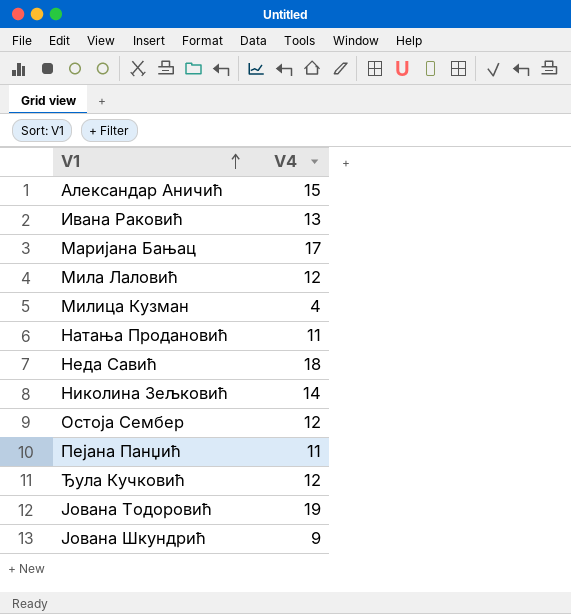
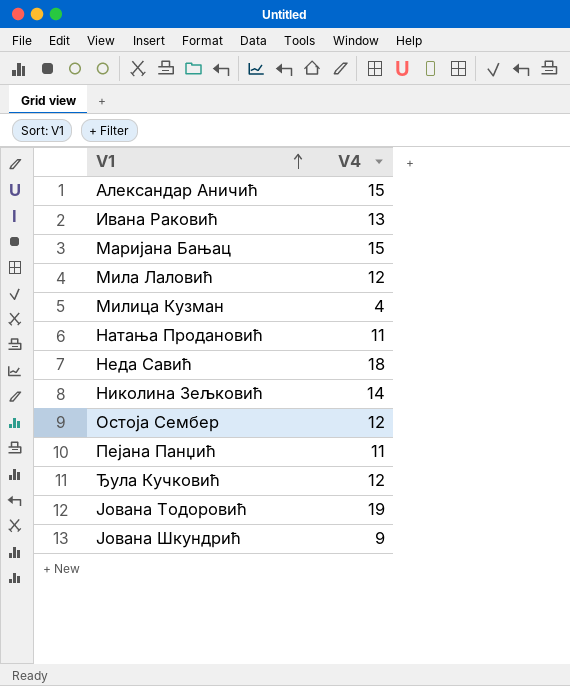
Маријана Бањац | V4: 17 -> 15

